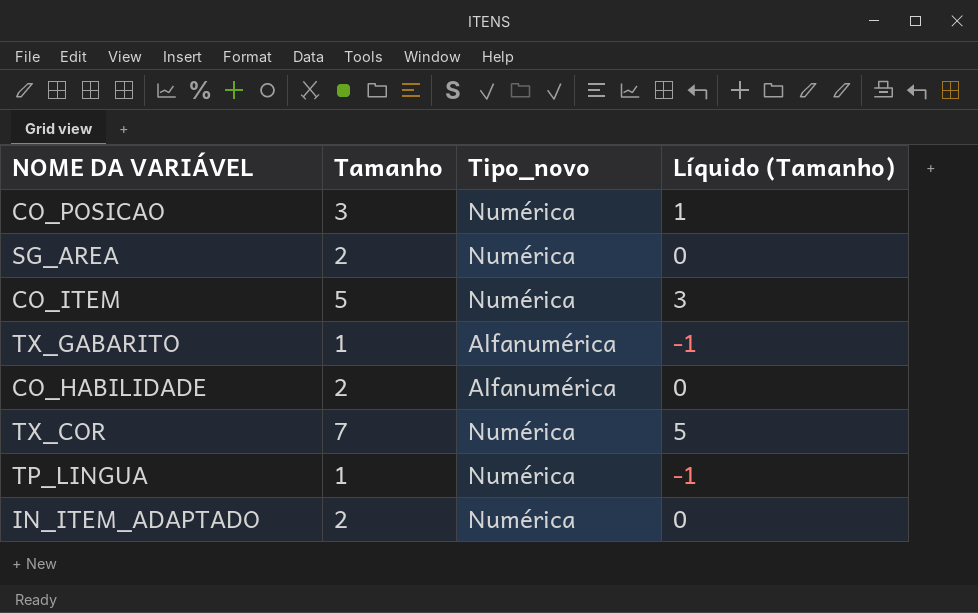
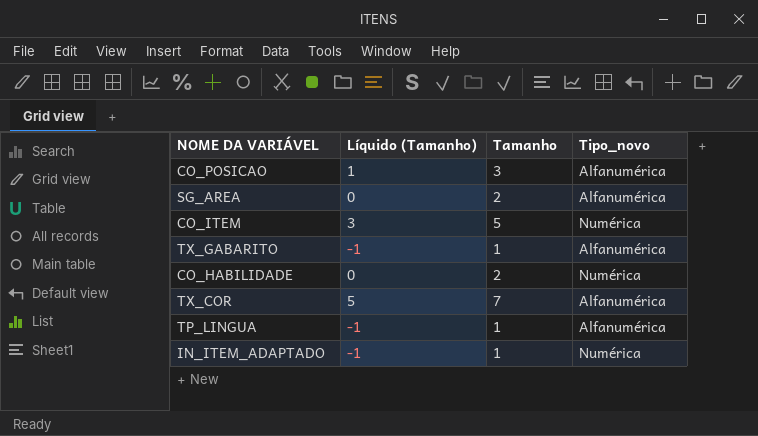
column Líquido (Tamanho) | position: 4 -> 2
CO_POSICAO | Tipo_novo: Numérica -> Alfanumérica
SG_AREA | Tipo_novo: Numérica -> Alfanumérica
CO_HABILIDADE | Tipo_novo: Alfanumérica -> Numérica
TX_COR | Tipo_novo: Numérica -> Alfanumérica
TP_LINGUA | Tipo_novo: Numérica -> Alfanumérica
IN_ITEM_ADAPTADO | Líquido (Tamanho): 0 -> -1
IN_ITEM_ADAPTADO | Tamanho: 2 -> 1

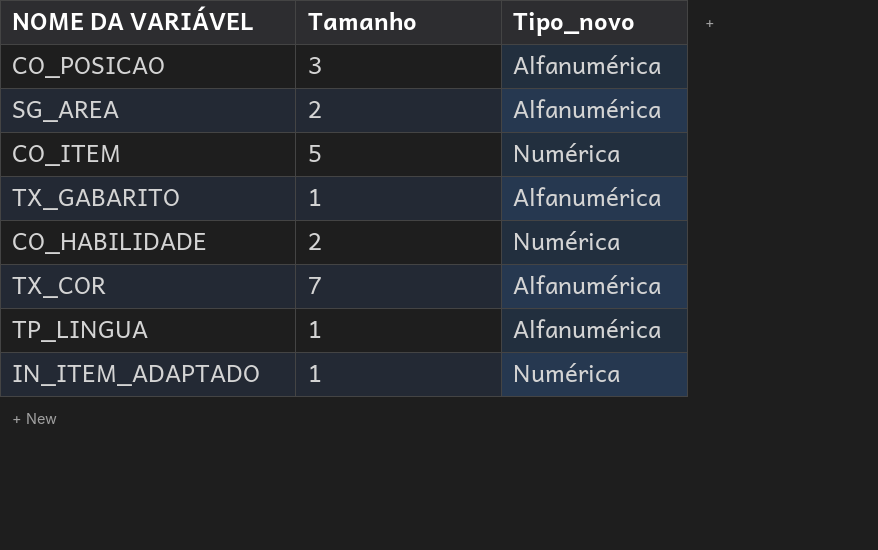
column Líquido (Tamanho) | formula: [Tamanho] - 2 -> none

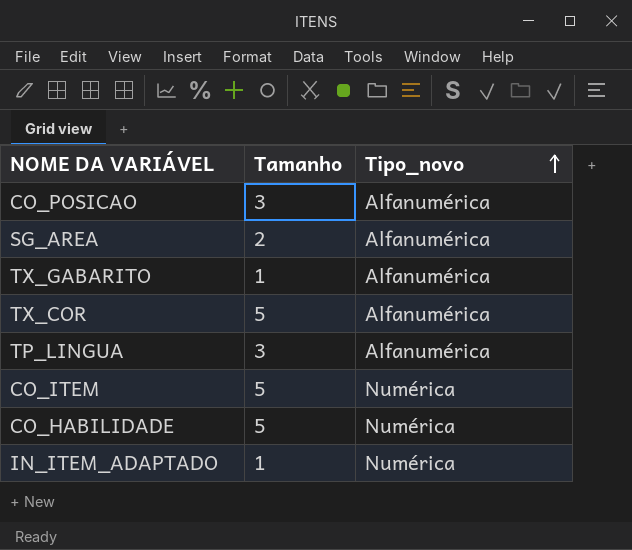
row order: none -> Tipo_novo ascending
TX_COR | Tamanho: 7 -> 5
TP_LINGUA | Tamanho: 1 -> 3
CO_HABILIDADE | Tamanho: 2 -> 5

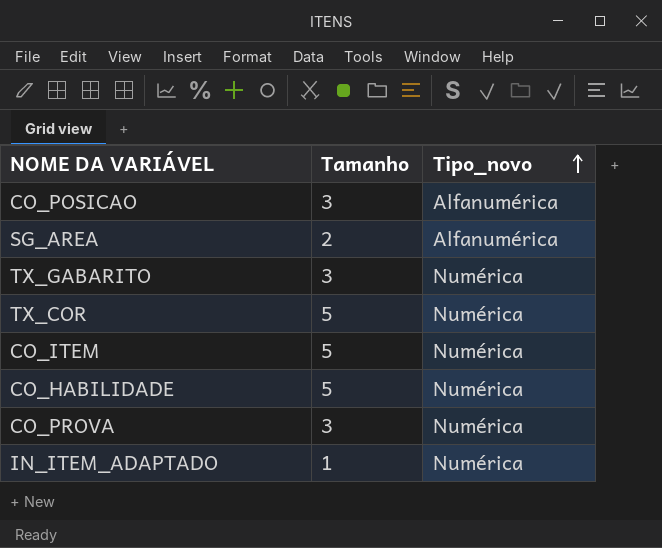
row TP_LINGUA: 3 | Alfanumérica -> none
TX_GABARITO | Tamanho: 1 -> 3
TX_GABARITO | Tipo_novo: Alfanumérica -> Numérica
TX_COR | Tipo_novo: Alfanumérica -> Numérica
row CO_PROVA: none -> 3 | Numérica

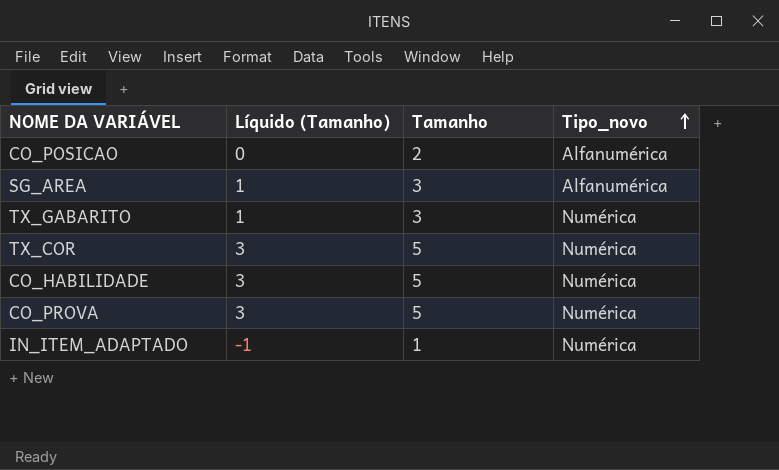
column Líquido (Tamanho) | formula: none -> [Tamanho] - 2
row CO_ITEM: 5 | Numérica -> none
CO_POSICAO | Tamanho: 3 -> 2
SG_AREA | Tamanho: 2 -> 3
CO_PROVA | Tamanho: 3 -> 5

